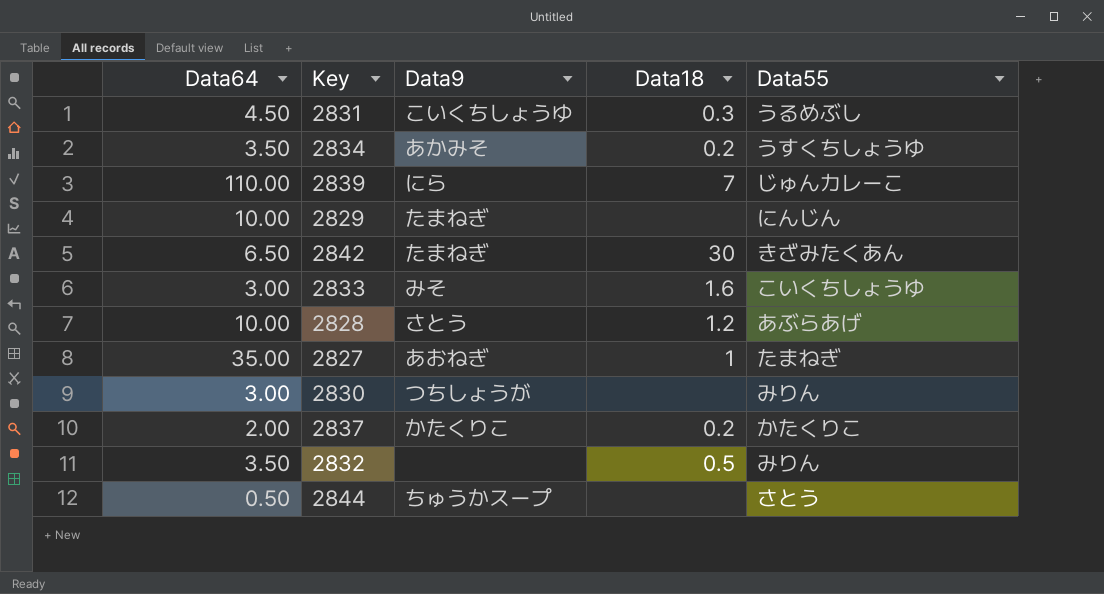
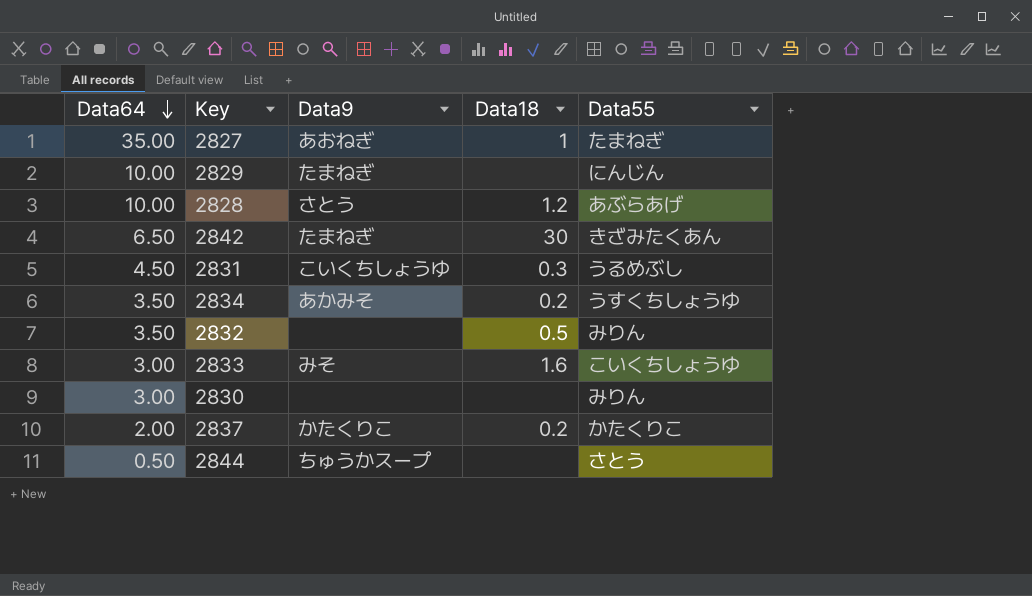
row order: none -> Data64 descending
row 2839: 110.00 | にら | 7 | じゅんカレーこ -> none
2830 | Data9: つちしょうが -> none

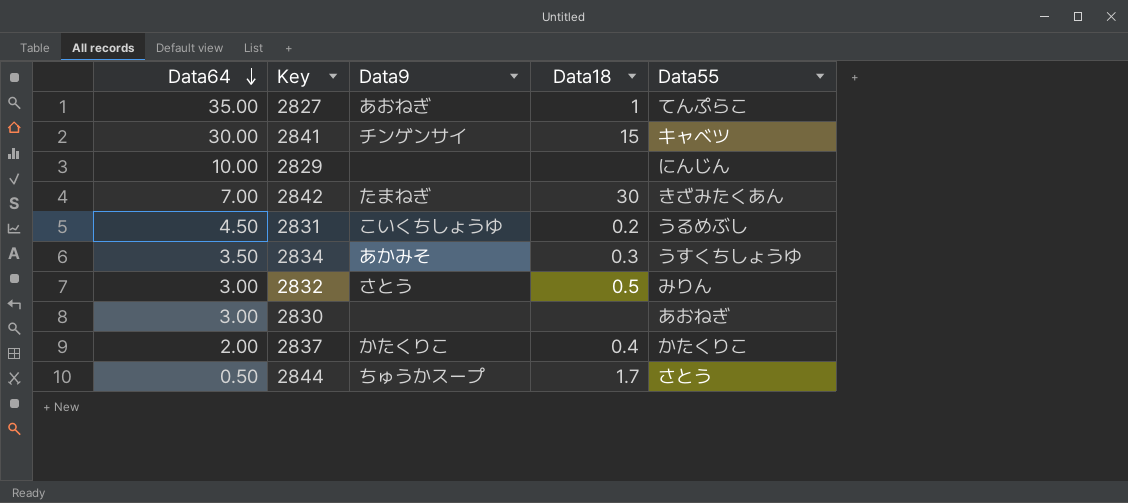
row 2828: 10.00 | さとう | 1.2 | あぶらあげ -> none
row 2833: 3.00 | みそ | 1.6 | こいくちしょうゆ -> none
2827 | Data55: たまねぎ -> てんぷらこ
row 2841: none -> 30.00 | チンゲンサイ | 15 | キャベツ
2829 | Data9: たまねぎ -> none
2842 | Data64: 6.50 -> 7.00
2831 | Data18: 0.3 -> 0.2
2834 | Data18: 0.2 -> 0.3
2832 | Data64: 3.50 -> 3.00
2832 | Data9: none -> さとう
2830 | Data55: みりん -> あおねぎ
2837 | Data18: 0.2 -> 0.4
2844 | Data18: none -> 1.7

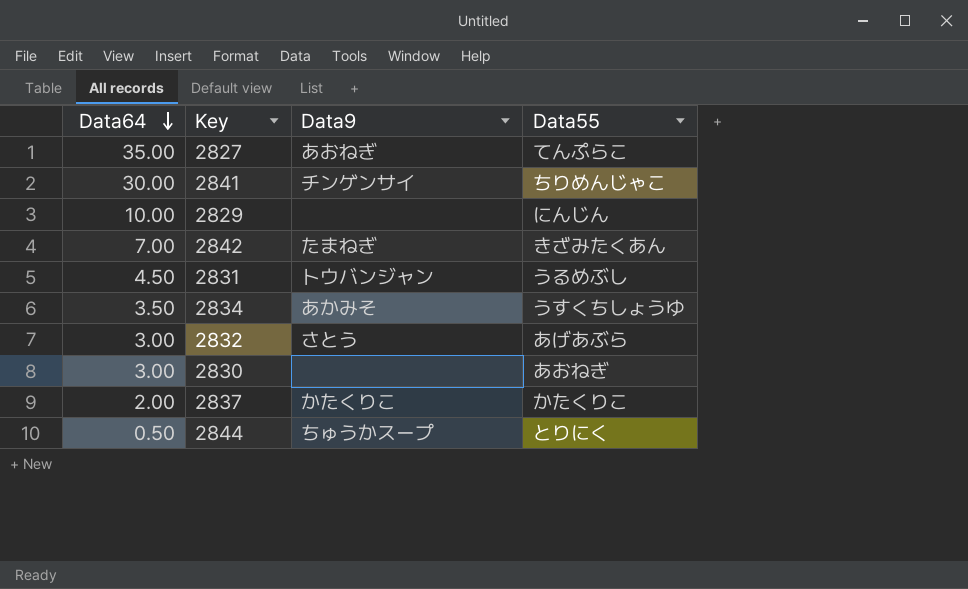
column Data18 | position: 4 -> none
2841 | Data55: キャベツ -> ちりめんじゃこ
2831 | Data9: こいくちしょうゆ -> トウバンジャン
2832 | Data55: みりん -> あげあぶら
2844 | Data55: さとう -> とりにく

